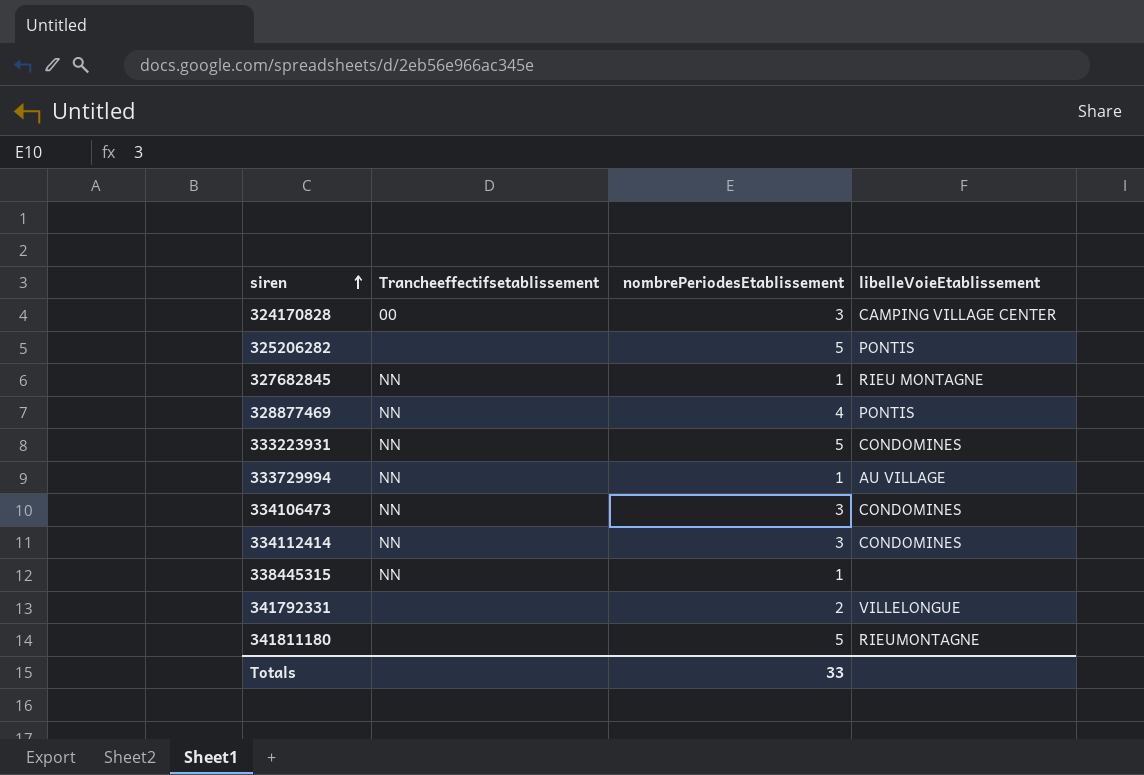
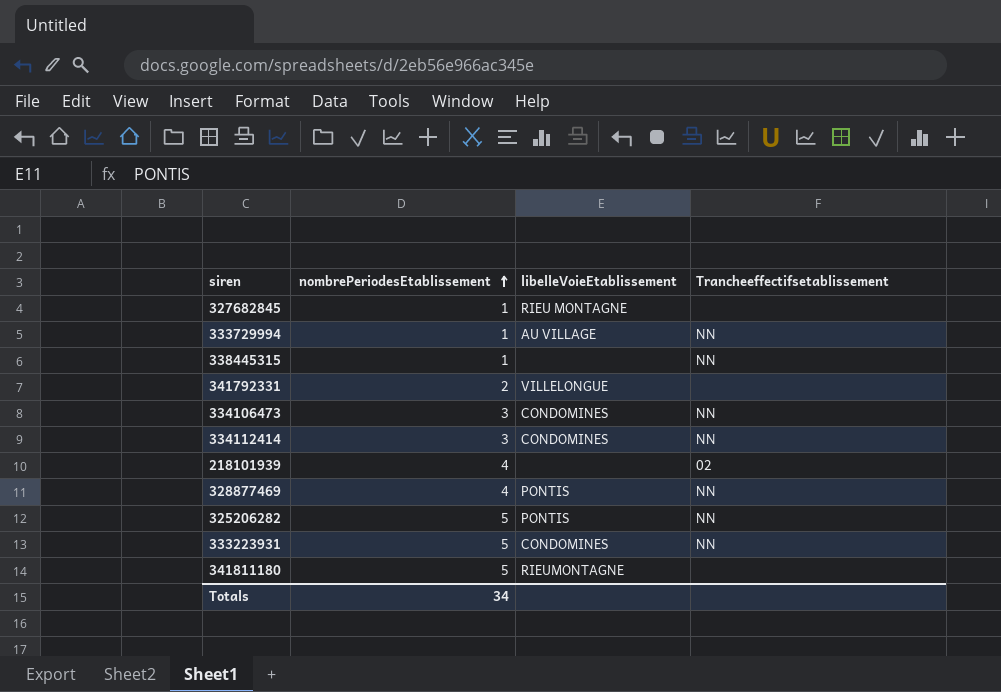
row order: siren ascending -> nombrePeriodesEtablissement ascending
column Trancheeffectifsetablissement | position: 2 -> 4
row 324170828: 00 | 3 | CAMPING VILLAGE CENTER -> none
327682845 | Trancheeffectifsetablissement: NN -> none
row 218101939: none -> 4 | none | 02
325206282 | Trancheeffectifsetablissement: none -> NN
Totals | nombrePeriodesEtablissement: 33 -> 34

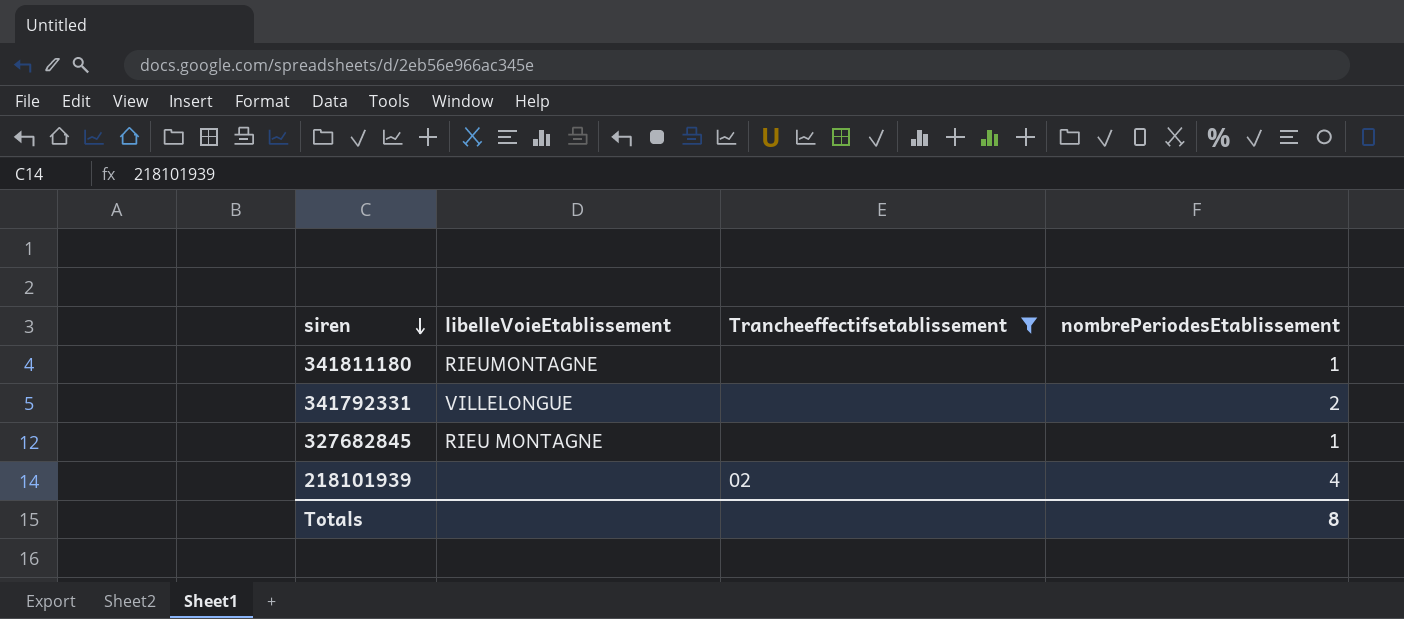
filter: none -> Trancheeffectifsetablissement != NN
row order: nombrePeriodesEtablissement ascending -> siren descending
column nombrePeriodesEtablissement | position: 2 -> 4
341811180 | nombrePeriodesEtablissement: 5 -> 1
Totals | nombrePeriodesEtablissement: 34 -> 8

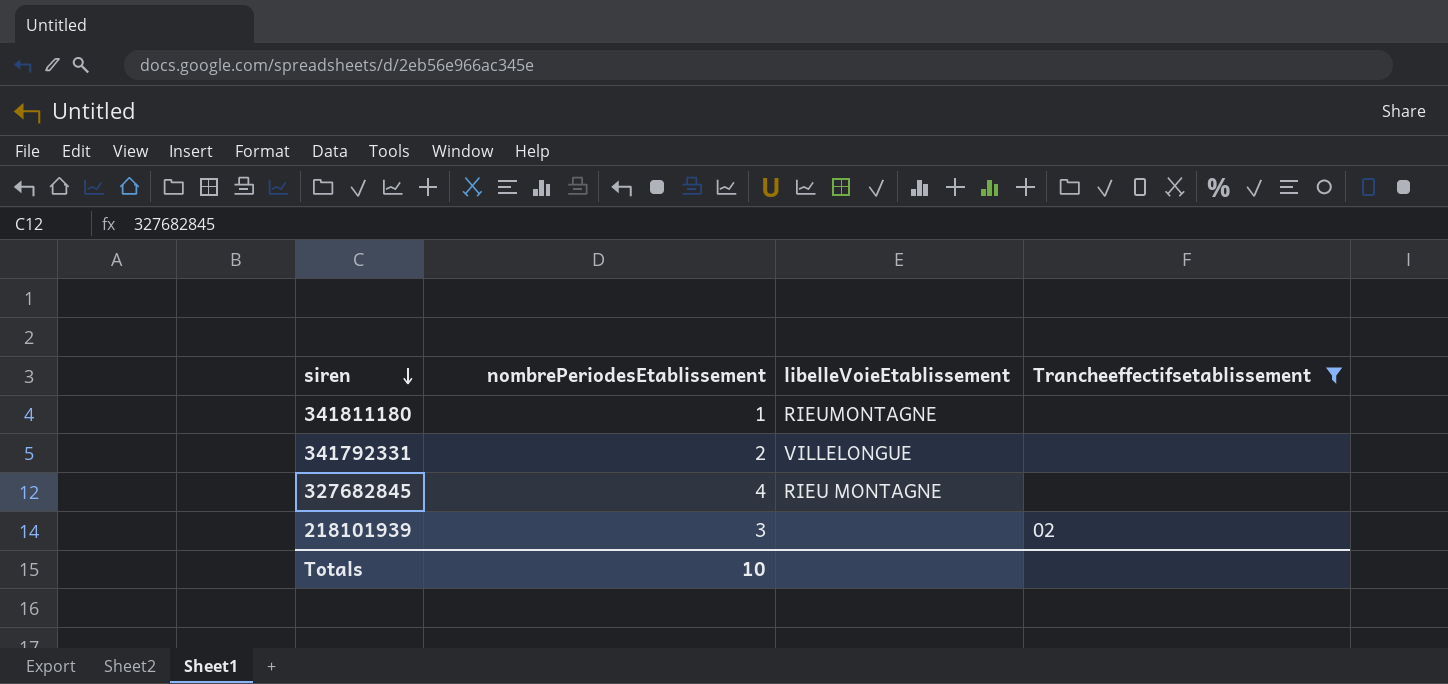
column nombrePeriodesEtablissement | position: 4 -> 2
327682845 | nombrePeriodesEtablissement: 1 -> 4
218101939 | nombrePeriodesEtablissement: 4 -> 3
Totals | nombrePeriodesEtablissement: 8 -> 10

